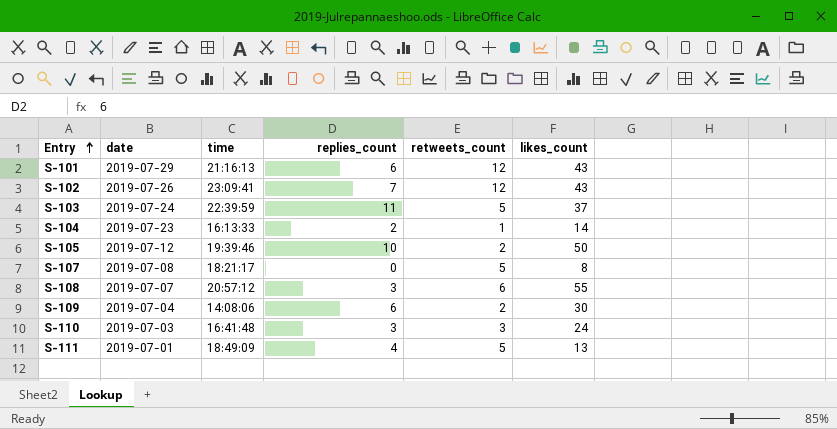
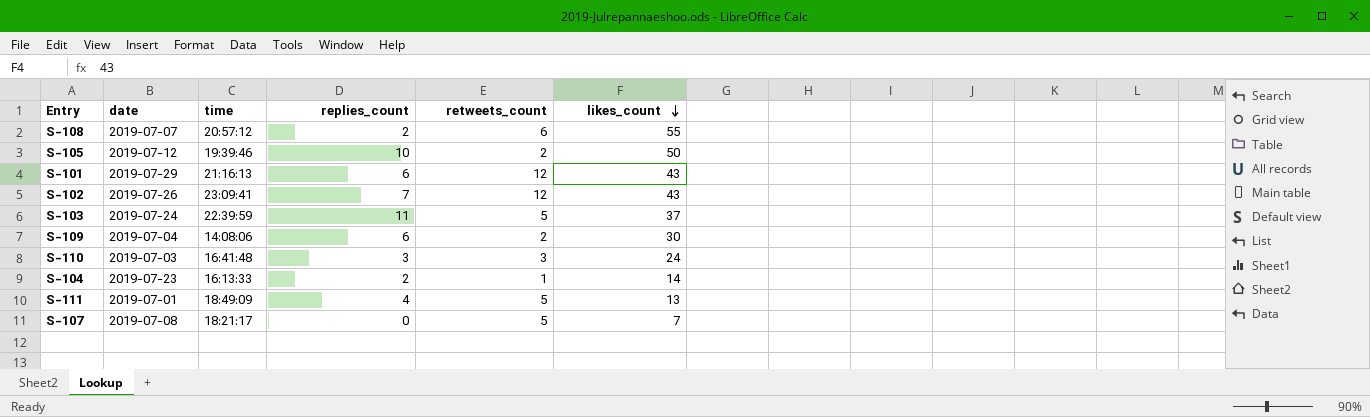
row order: Entry ascending -> likes_count descending
S-108 | replies_count: 3 -> 2
S-107 | likes_count: 8 -> 7

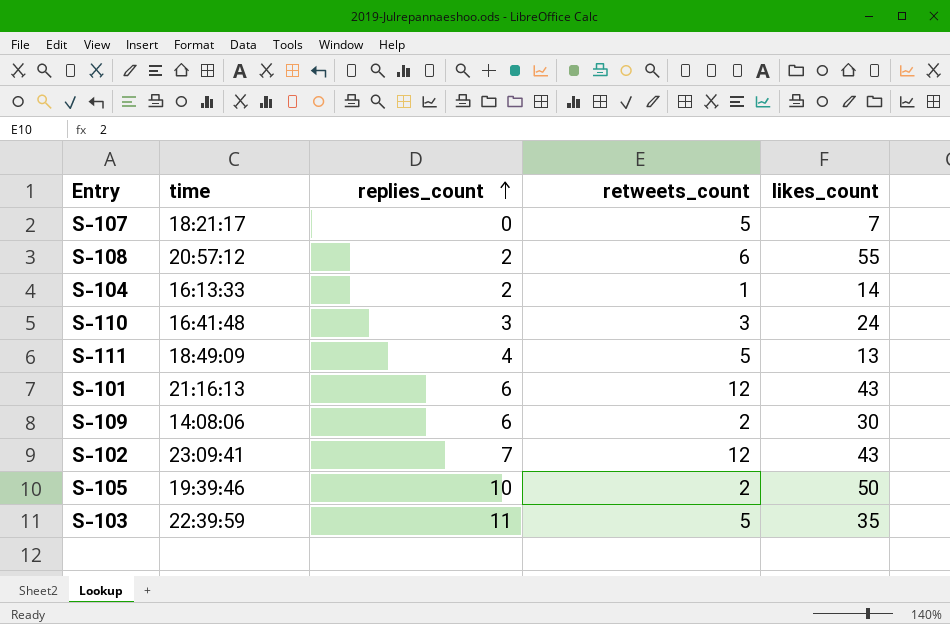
row order: likes_count descending -> replies_count ascending
column date | position: 2 -> none
S-103 | likes_count: 37 -> 35

